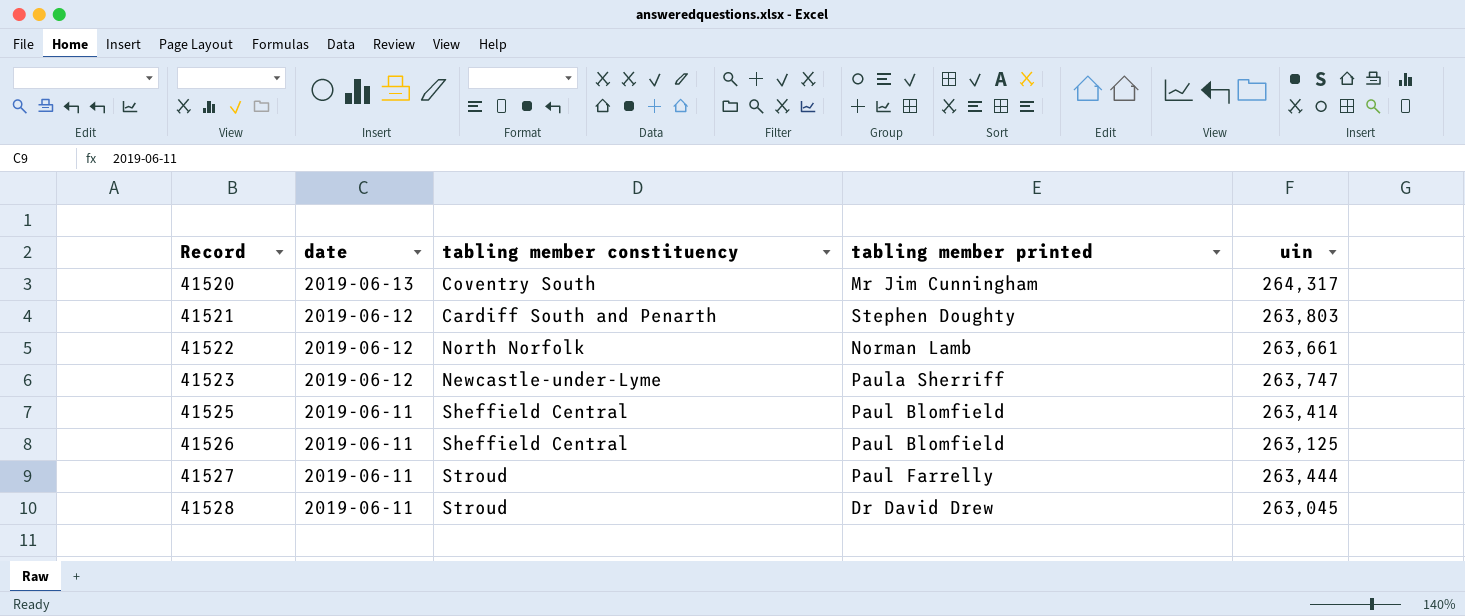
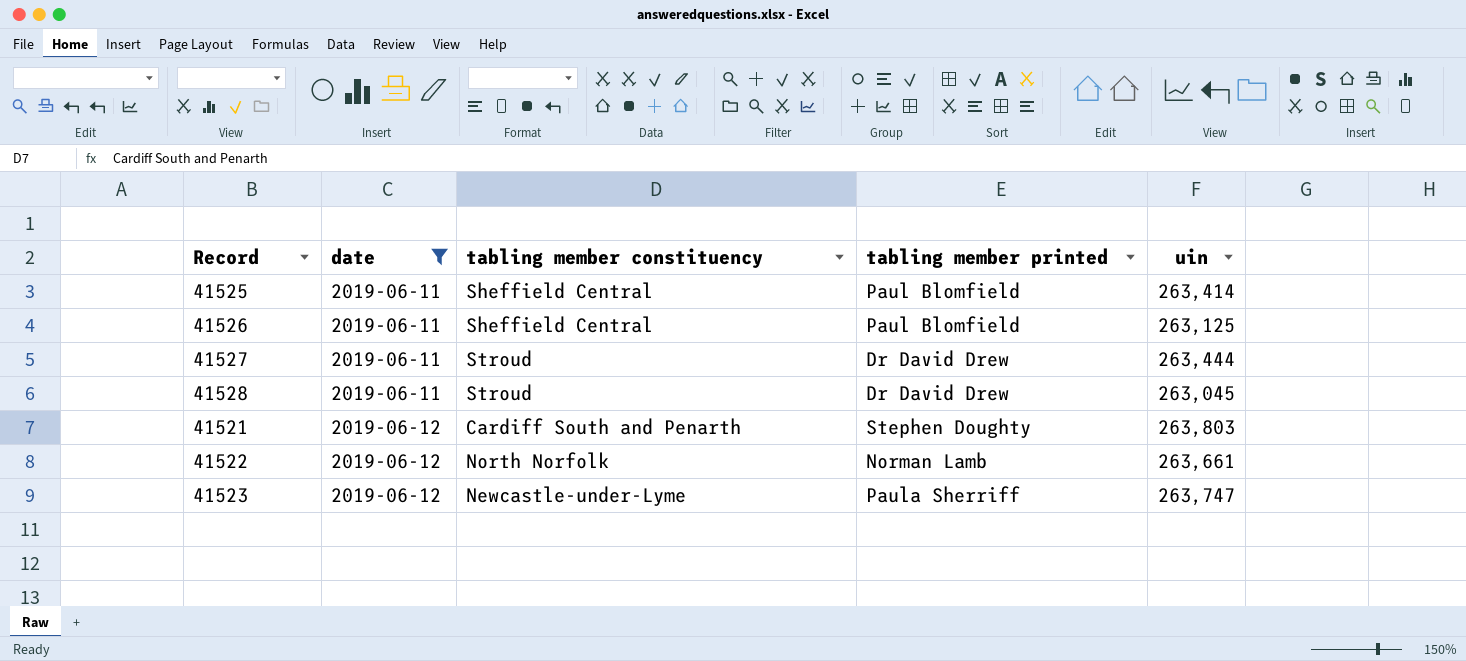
filter: none -> date != 2019-06-13
row order: Record ascending -> date ascending
41527 | tabling member printed: Paul Farrelly -> Dr David Drew

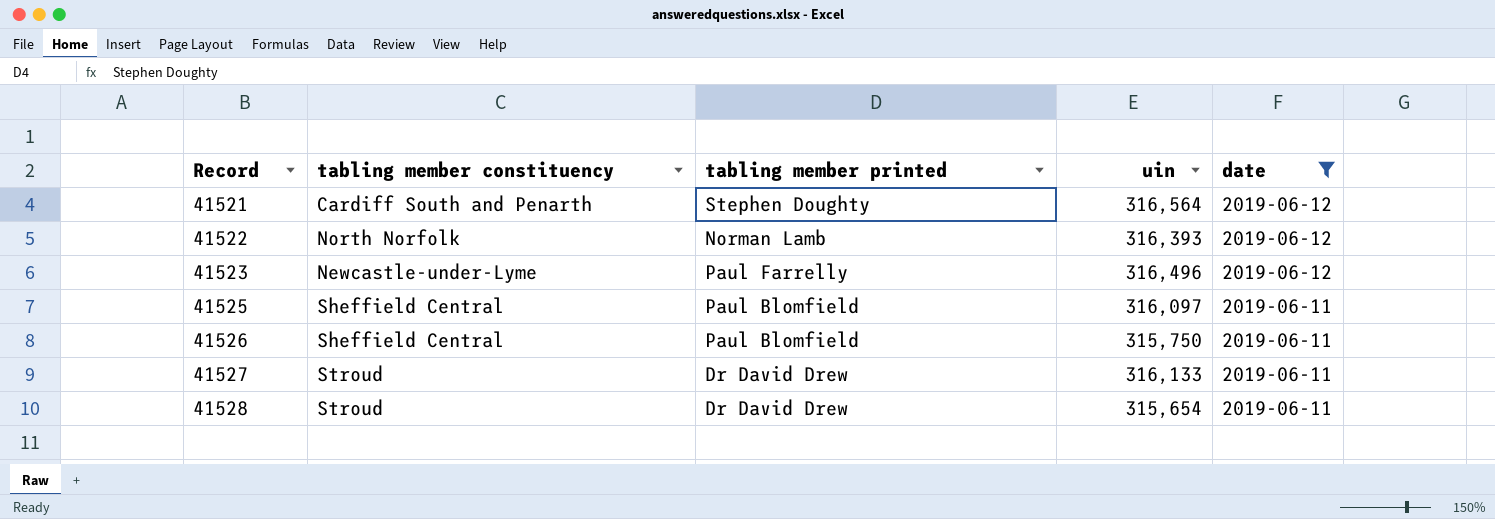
row order: date ascending -> Record ascending
column date | position: 2 -> 5
41521 | uin: 263,803 -> 316,564
41522 | uin: 263,661 -> 316,393
41523 | tabling member printed: Paula Sherriff -> Paul Farrelly
41523 | uin: 263,747 -> 316,496
41525 | uin: 263,414 -> 316,097
41526 | uin: 263,125 -> 315,750
41527 | uin: 263,444 -> 316,133
41528 | uin: 263,045 -> 315,654

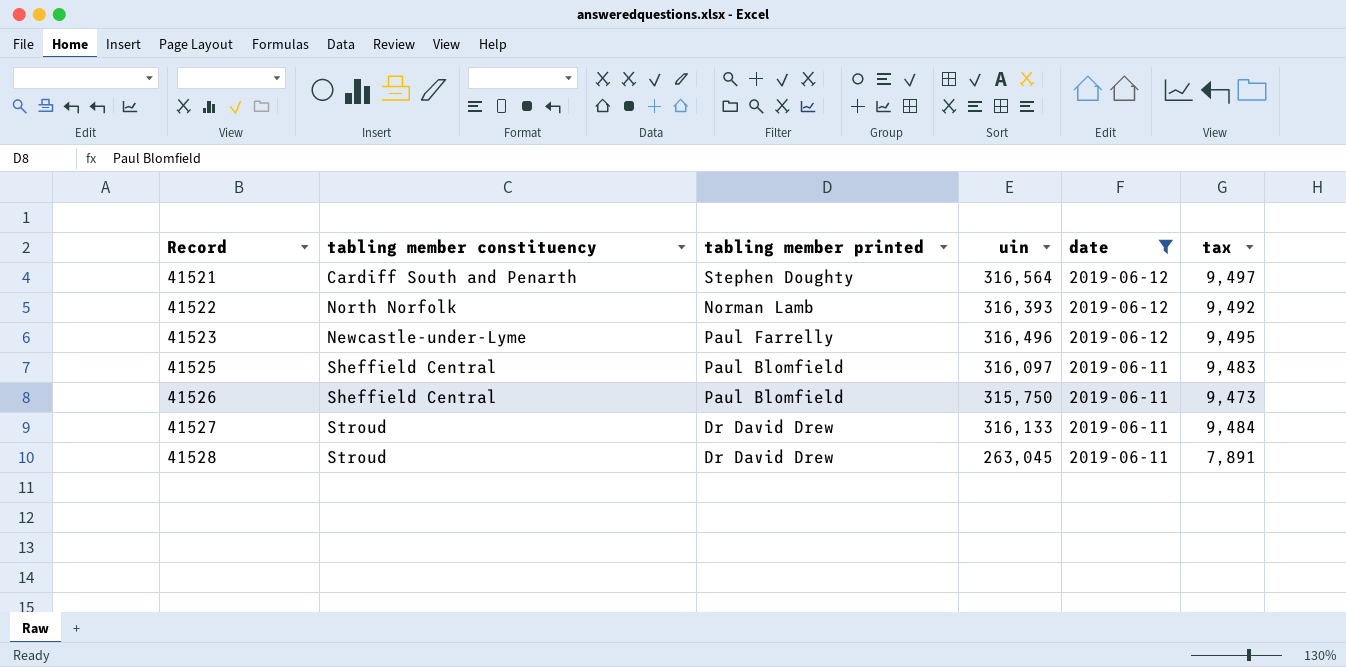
column tax | formula: none -> [uin] * 0.03
41528 | uin: 315,654 -> 263,045

